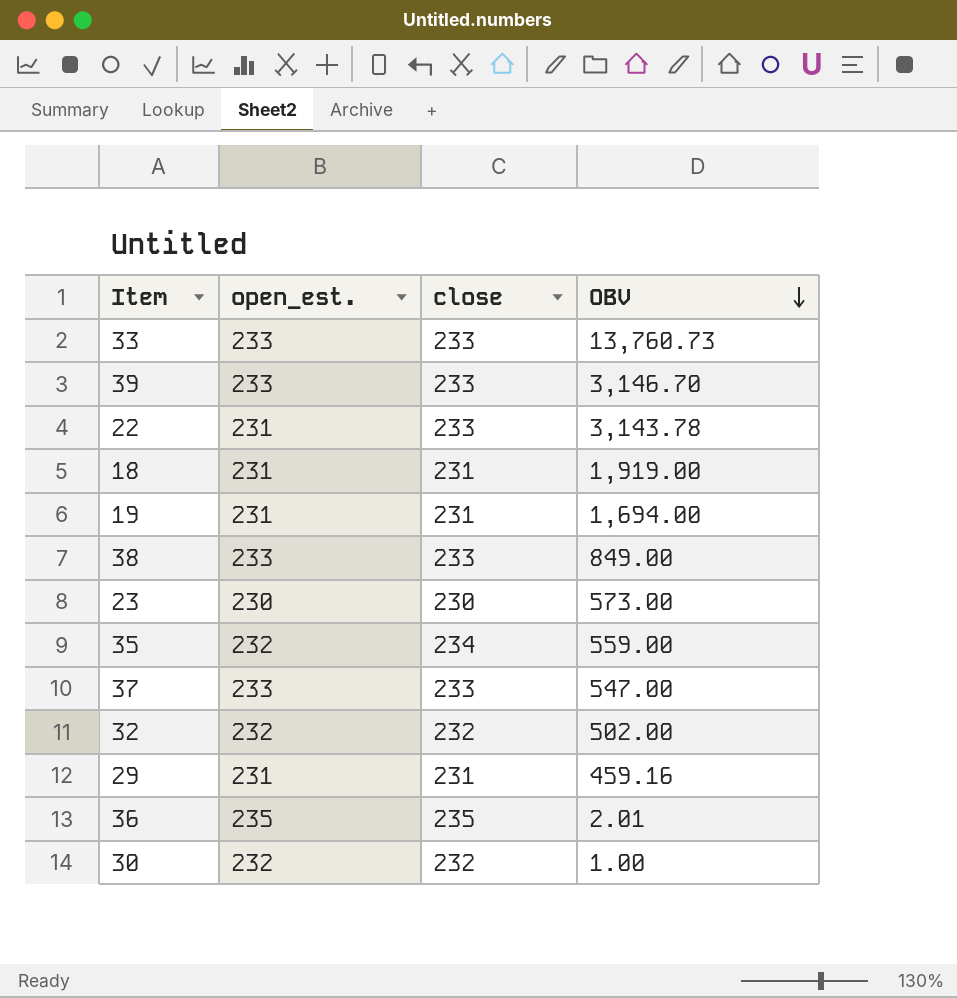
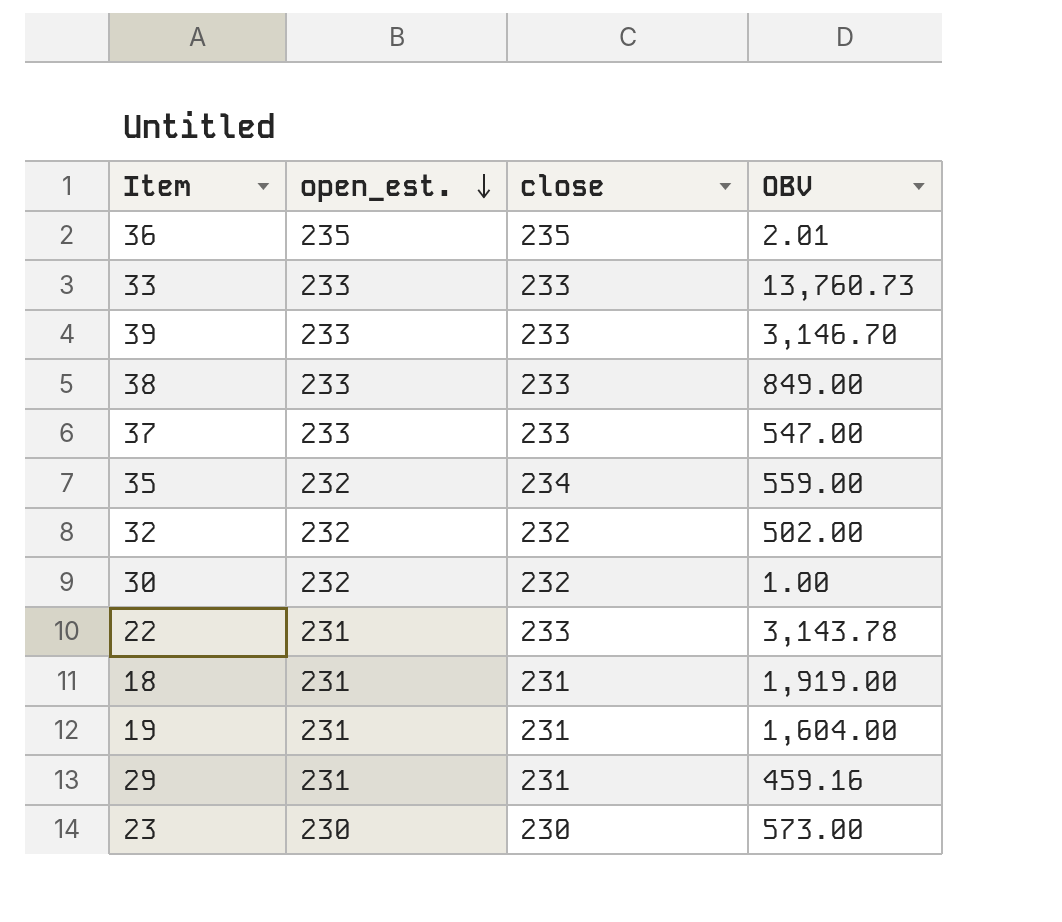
row order: OBV descending -> open_est. descending
19 | OBV: 1,694.00 -> 1,604.00

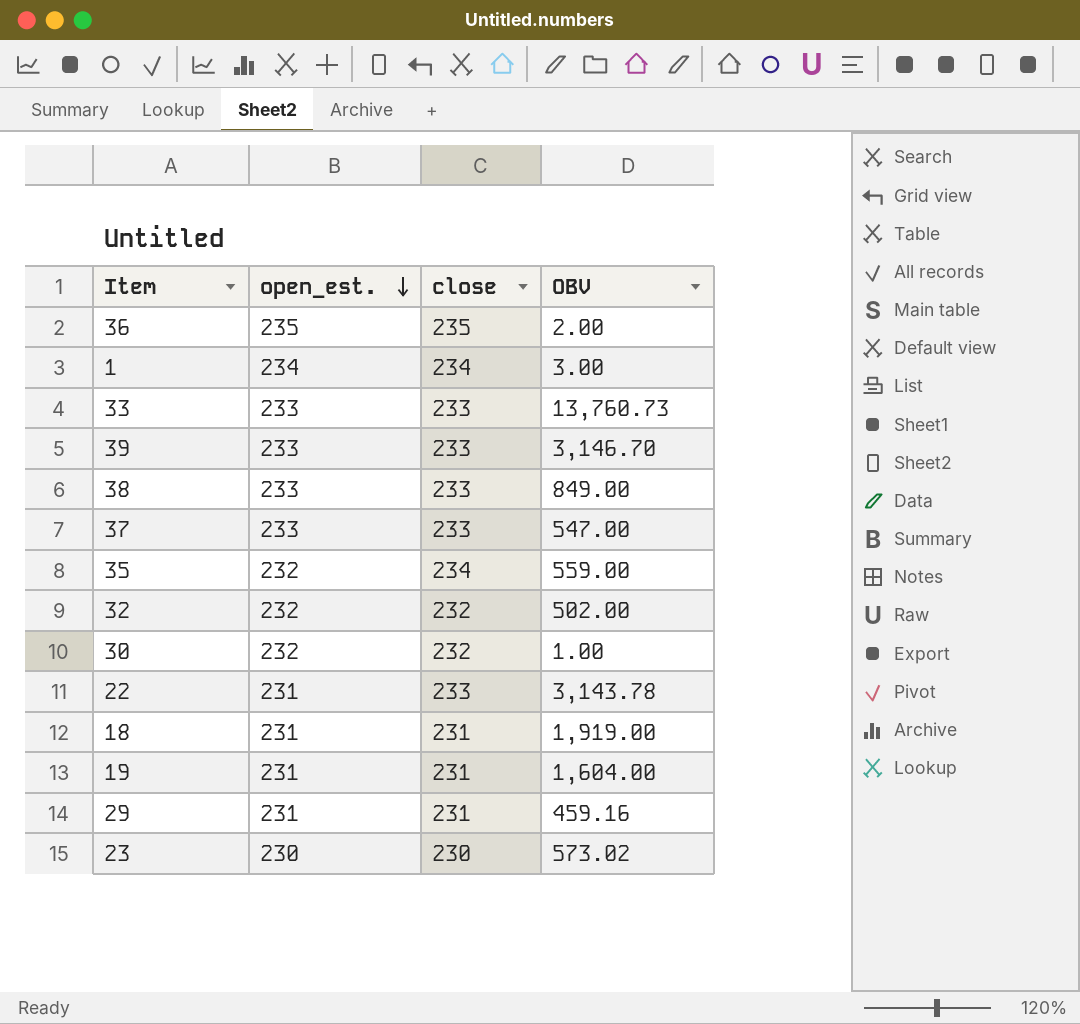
36 | OBV: 2.01 -> 2.00
row 1: none -> 234 | 234 | 3.00
23 | OBV: 573.00 -> 573.02

